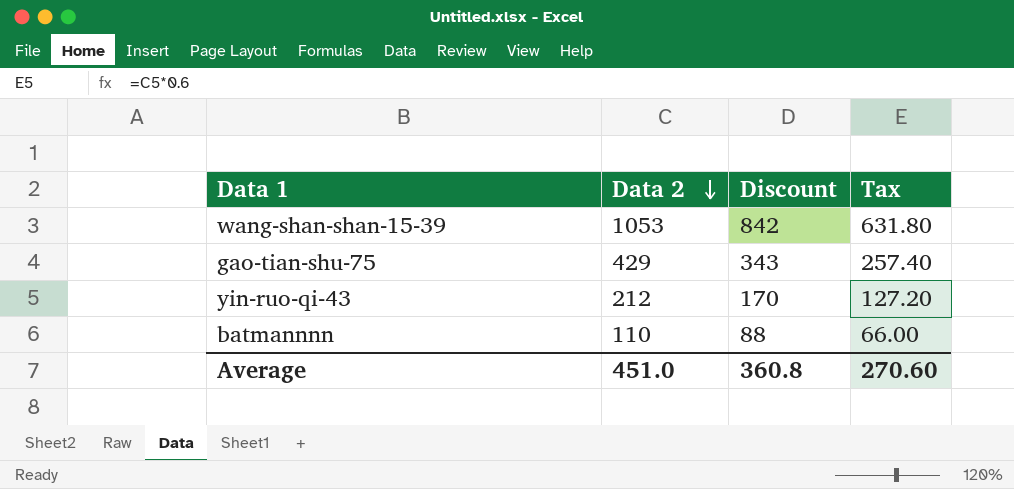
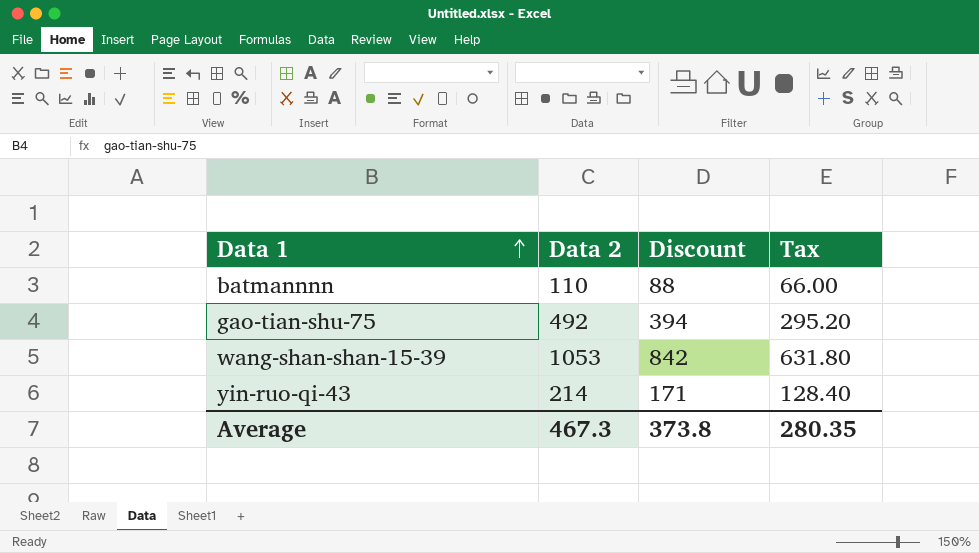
row order: Data 2 descending -> Data 1 ascending
gao-tian-shu-75 | Data 2: 429 -> 492
gao-tian-shu-75 | Discount: 343 -> 394
gao-tian-shu-75 | Tax: 257.40 -> 295.20
yin-ruo-qi-43 | Data 2: 212 -> 214
yin-ruo-qi-43 | Discount: 170 -> 171
yin-ruo-qi-43 | Tax: 127.20 -> 128.40
Average | Data 2: 451.0 -> 467.3
Average | Discount: 360.8 -> 373.8
Average | Tax: 270.60 -> 280.35

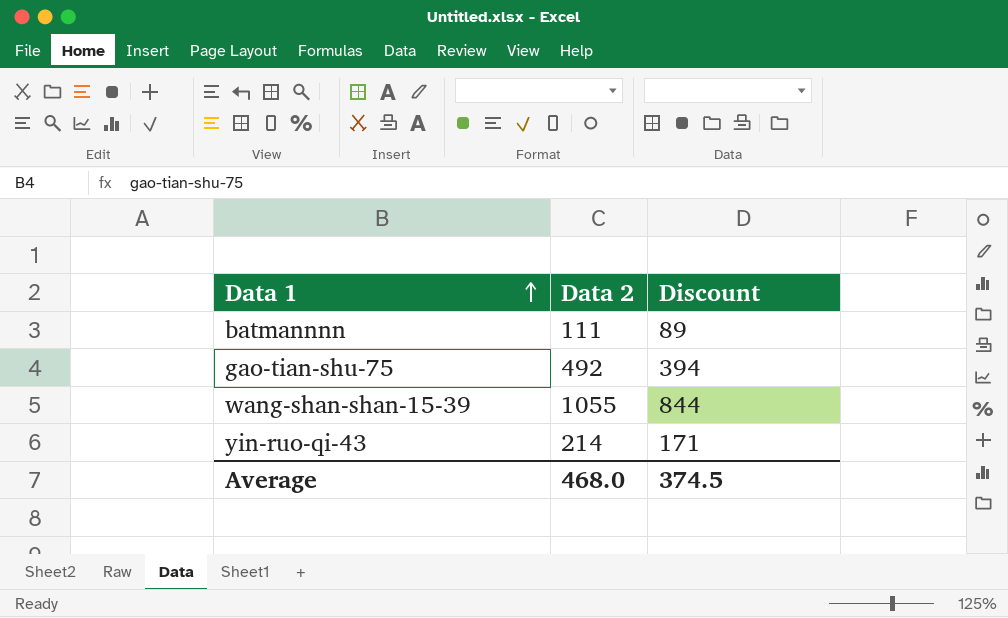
column Tax | formula: [Data 2] * 0.6 -> none
batmannnn | Data 2: 110 -> 111
batmannnn | Discount: 88 -> 89
wang-shan-shan-15-39 | Data 2: 1053 -> 1055
wang-shan-shan-15-39 | Discount: 842 -> 844
Average | Data 2: 467.3 -> 468.0
Average | Discount: 373.8 -> 374.5

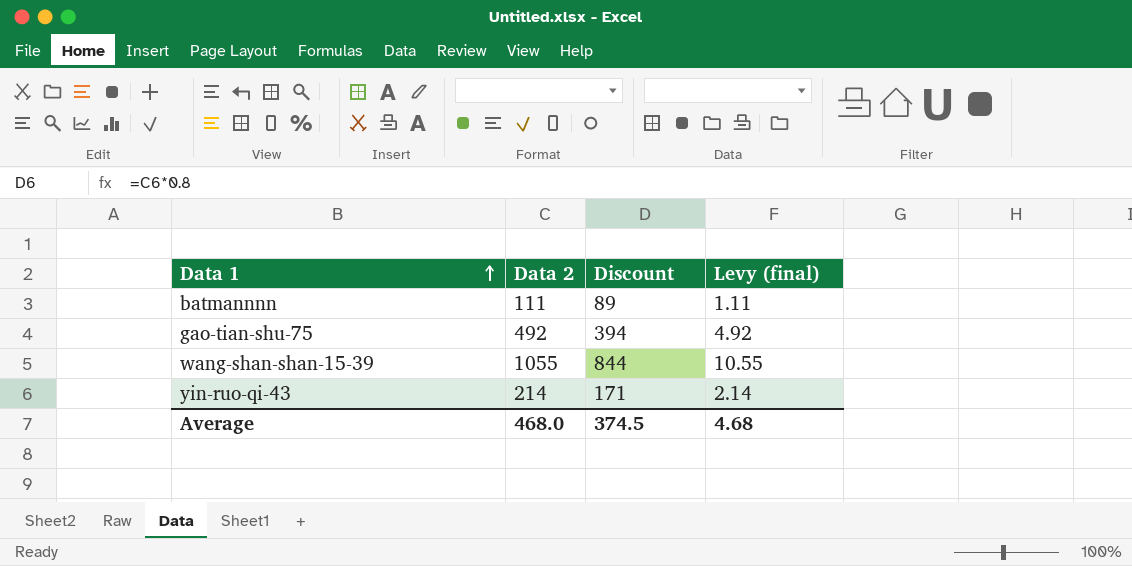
column Levy (final) | formula: none -> [Data 2] * 0.01

